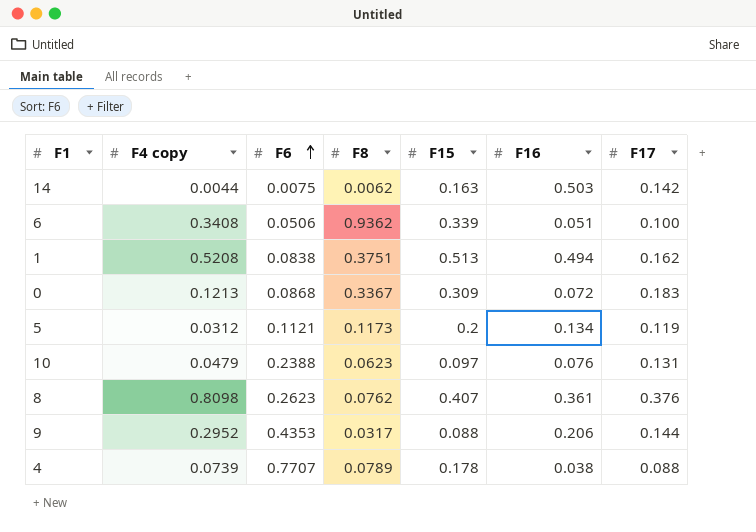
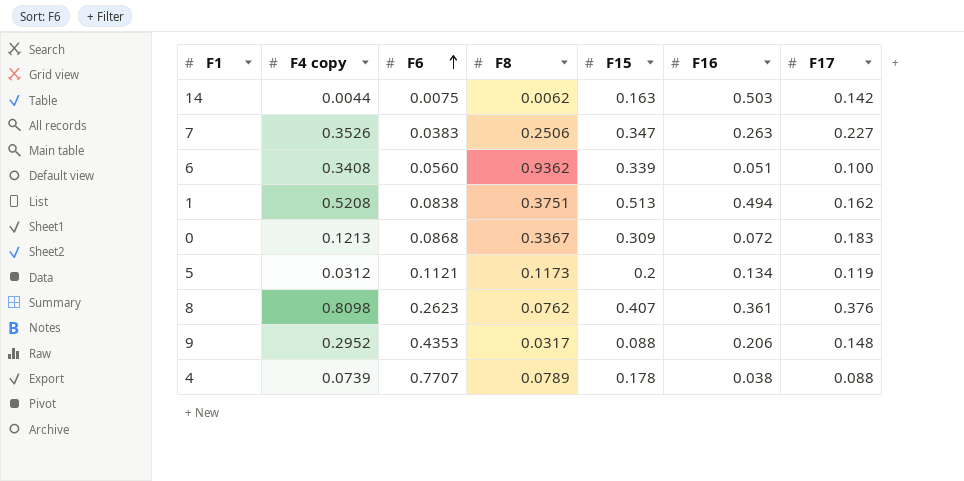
row 10: 0.0479 | 0.2388 | 0.0623 | 0.097 | 0.076 | 0.131 -> none
row 7: none -> 0.3526 | 0.0383 | 0.2506 | 0.347 | 0.263 | 0.227
6 | F6: 0.0506 -> 0.0560
9 | F17: 0.144 -> 0.148

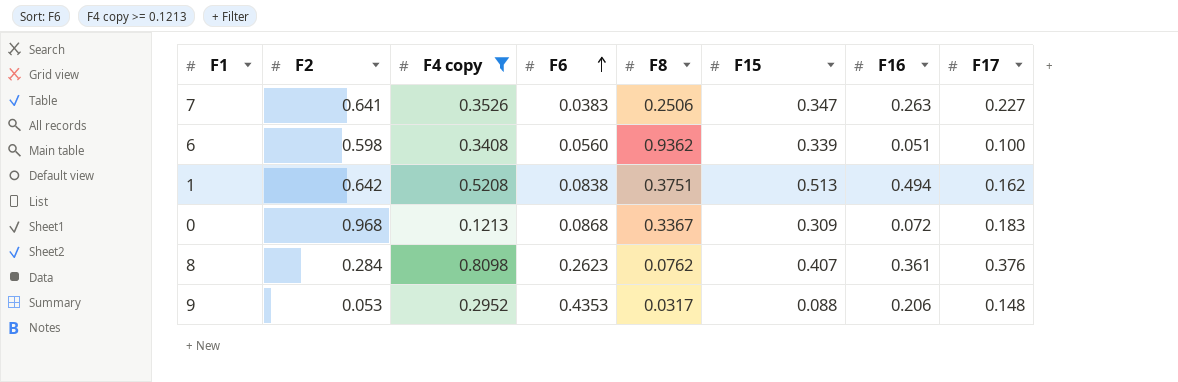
filter: none -> F4 copy >= 0.1213
column F2 | position: none -> 2

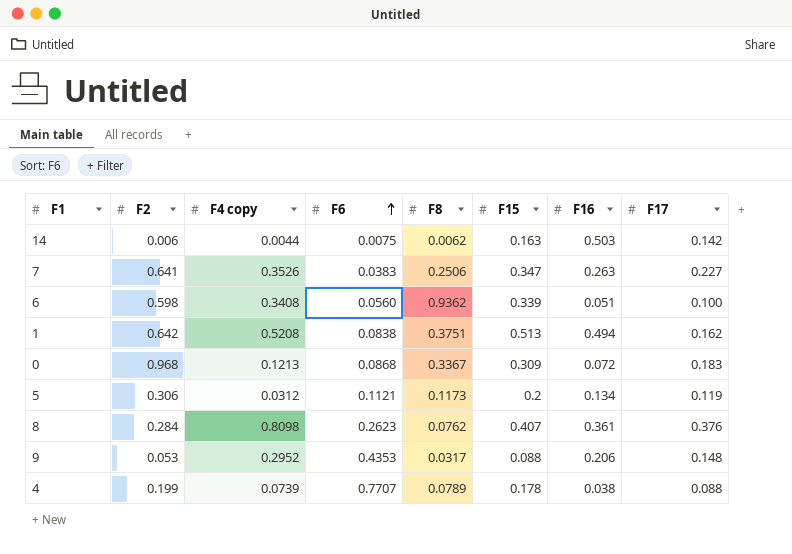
filter: F4 copy >= 0.1213 -> none

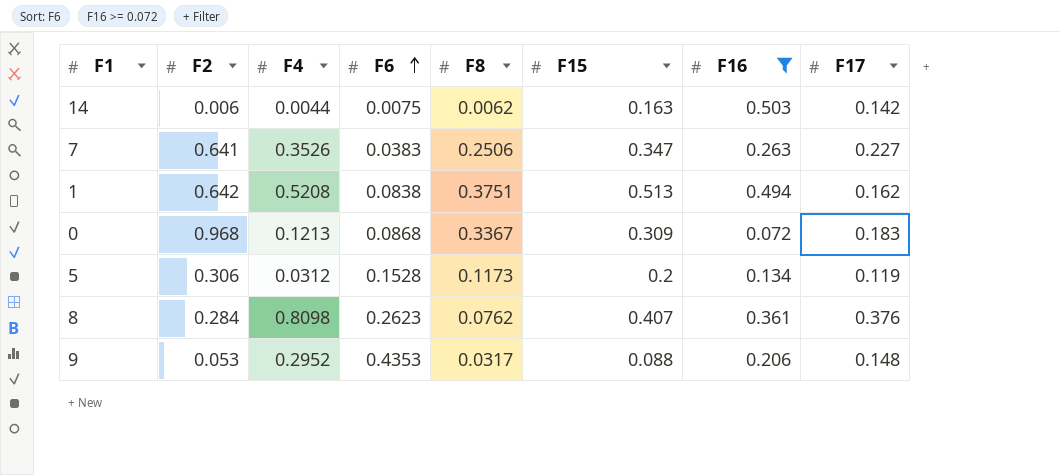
filter: none -> F16 >= 0.072
column name: F4 copy -> F4
5 | F6: 0.1121 -> 0.1528

